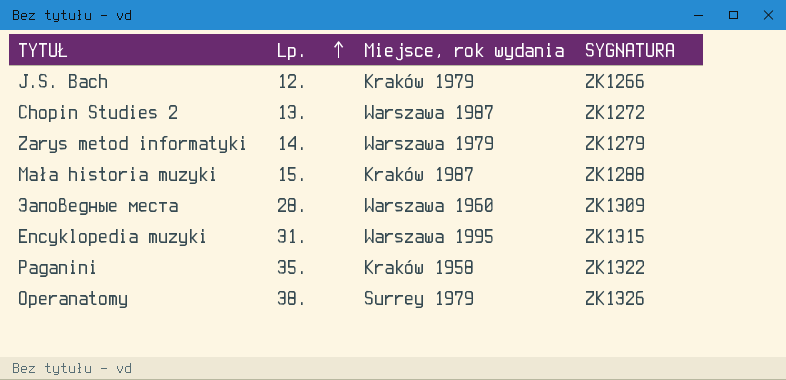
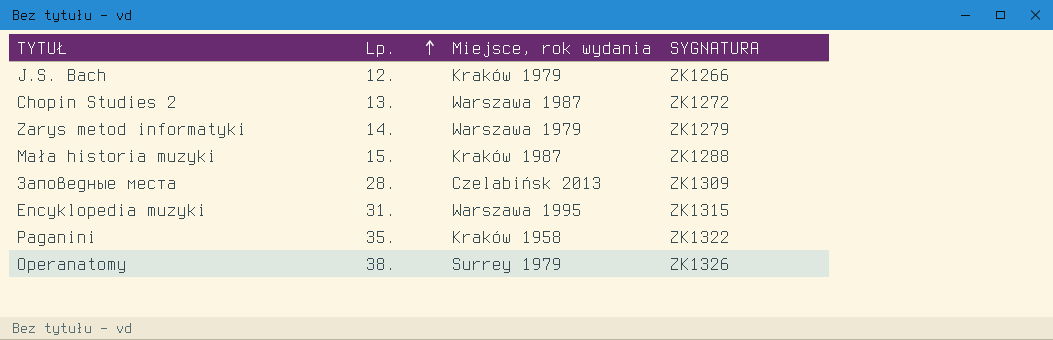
Заповедные места | Miejsce, rok wydania: Warszawa 1960 -> Czelabińsk 2013

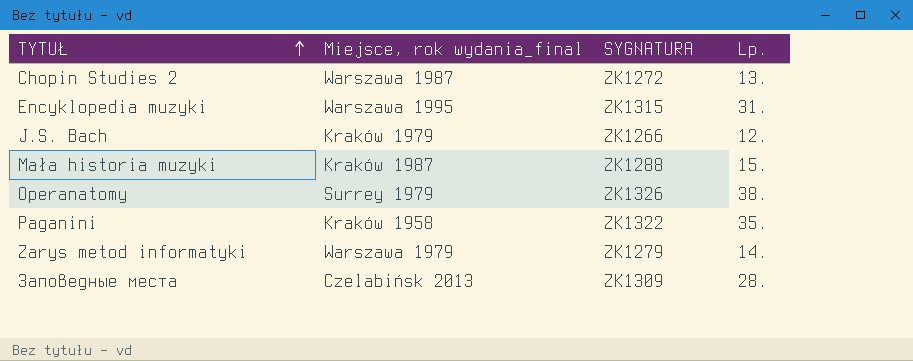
row order: Lp. ascending -> TYTUŁ ascending
column name: Miejsce, rok wydania -> Miejsce, rok wydania_final
column Lp. | position: 2 -> 4

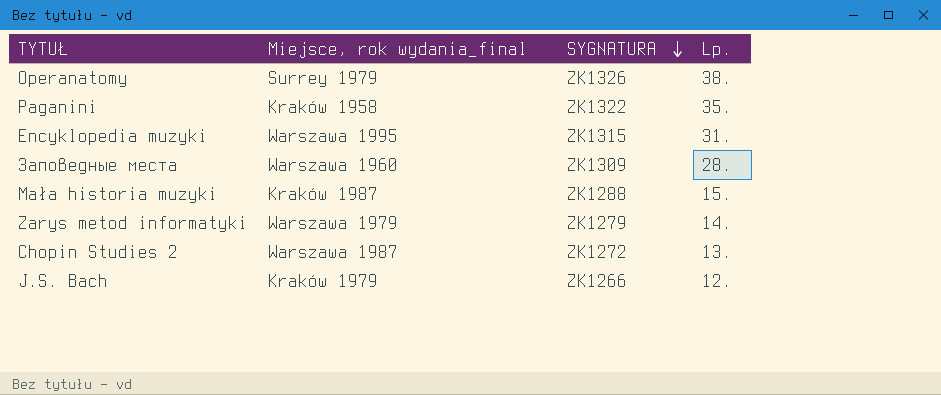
row order: TYTUŁ ascending -> SYGNATURA descending
Заповедные места | Miejsce, rok wydania_final: Czelabińsk 2013 -> Warszawa 1960

